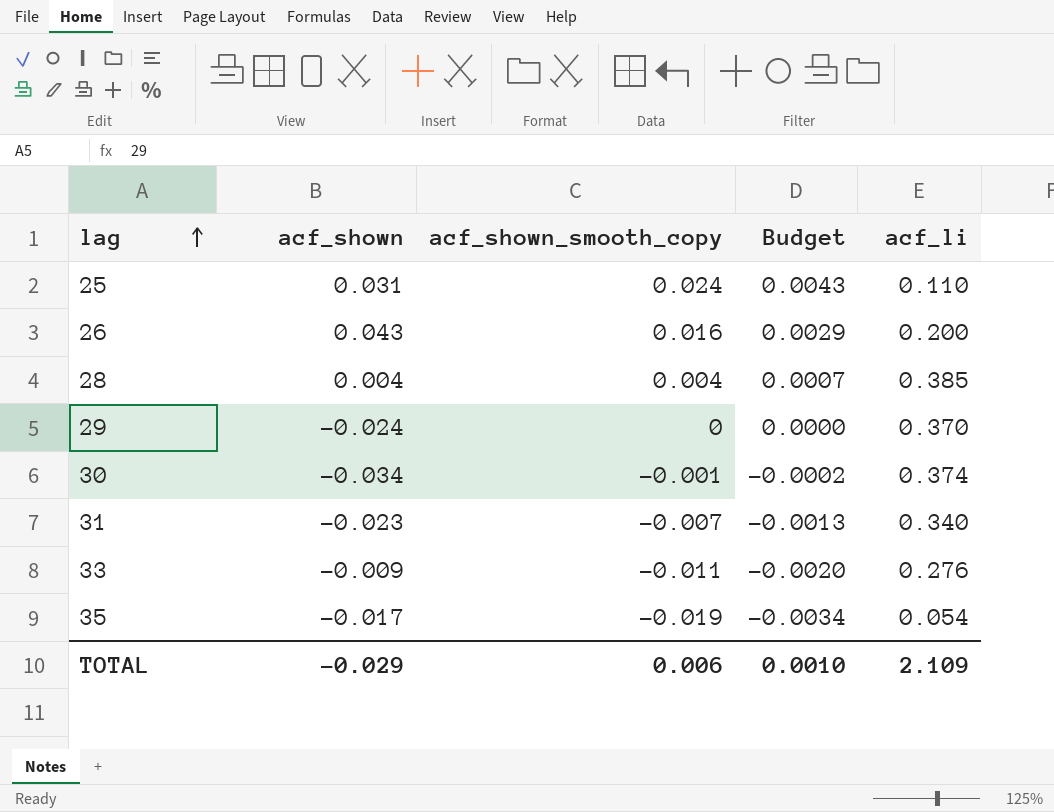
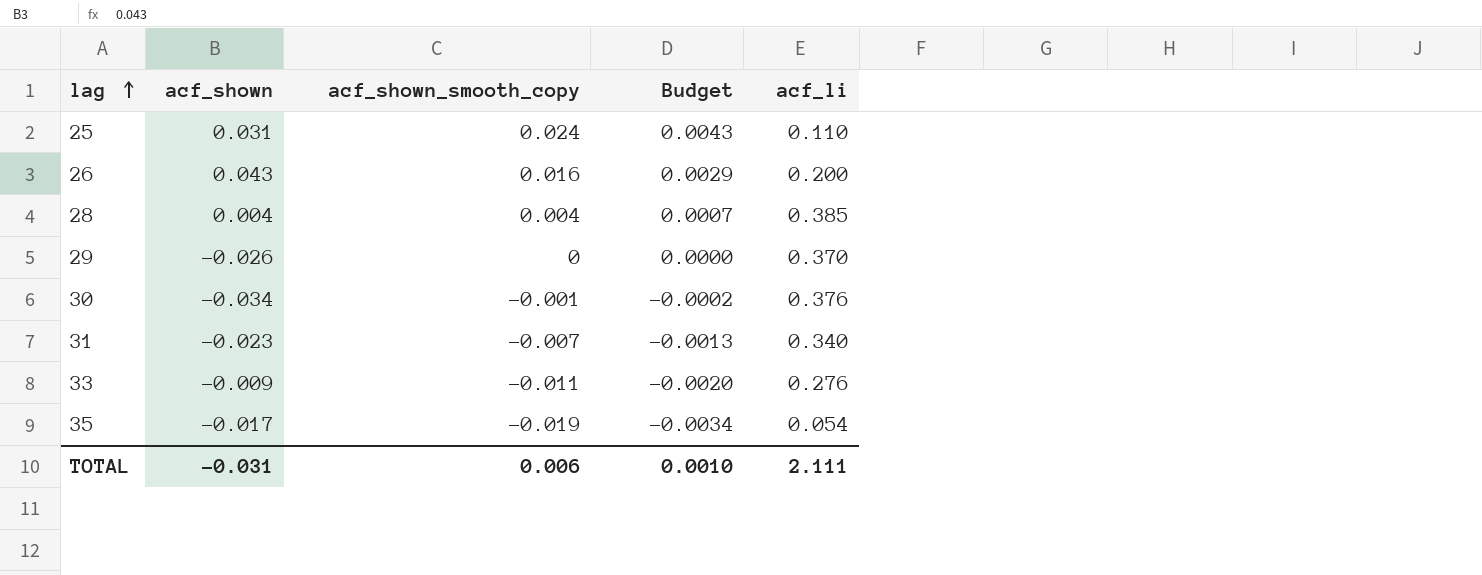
29 | acf_shown: -0.024 -> -0.026
30 | acf_li: 0.374 -> 0.376
TOTAL | acf_shown: -0.029 -> -0.031
TOTAL | acf_li: 2.109 -> 2.111

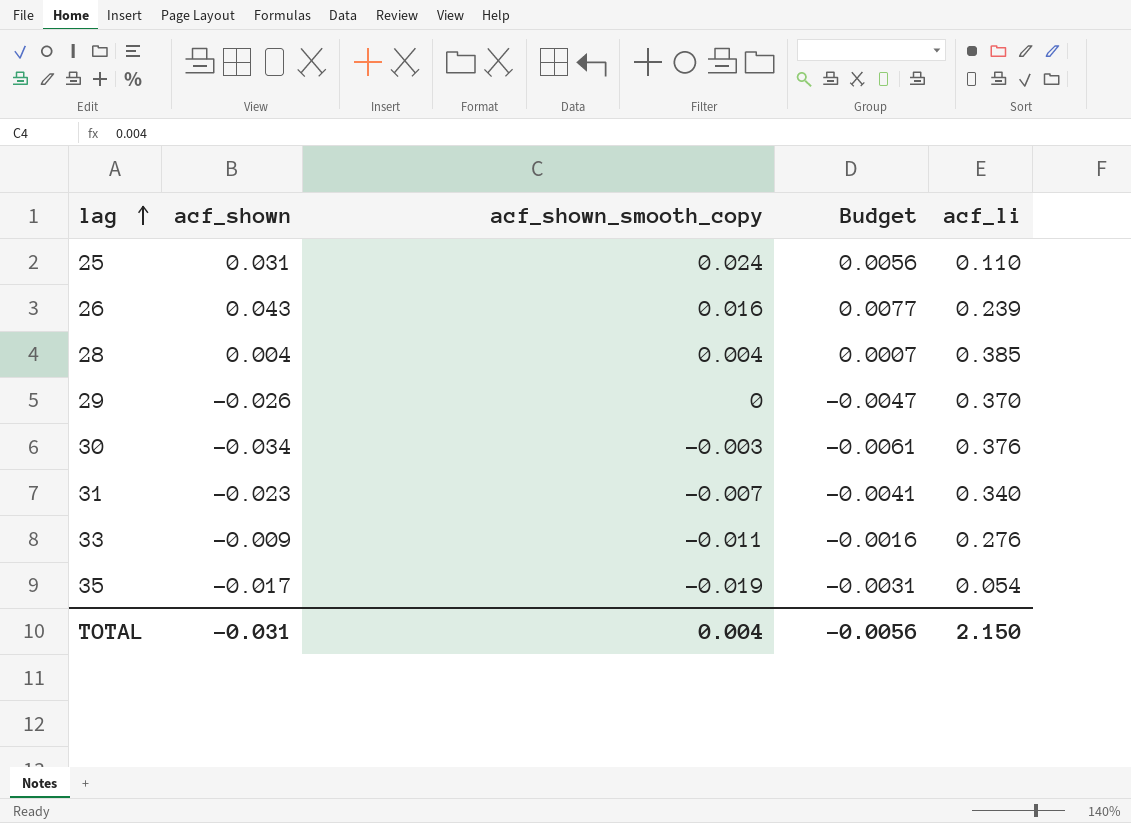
column Budget | formula: [acf_shown_smooth_copy] * 0.18 -> [acf_shown] * 0.18
26 | acf_li: 0.200 -> 0.239
30 | acf_shown_smooth_copy: -0.001 -> -0.003
TOTAL | acf_shown_smooth_copy: 0.006 -> 0.004
TOTAL | Budget: 0.0010 -> -0.0056
TOTAL | acf_li: 2.111 -> 2.150

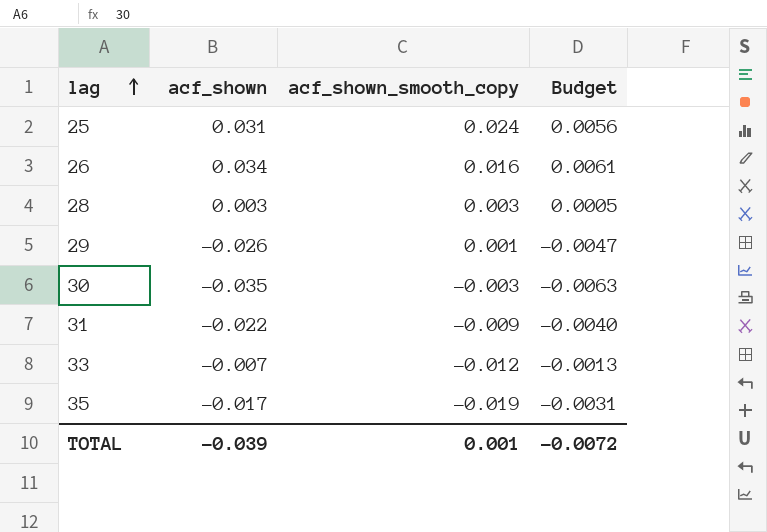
column acf_li | position: 5 -> none
26 | acf_shown: 0.043 -> 0.034
26 | Budget: 0.0077 -> 0.0061
28 | acf_shown: 0.004 -> 0.003
28 | acf_shown_smooth_copy: 0.004 -> 0.003
28 | Budget: 0.0007 -> 0.0005
29 | acf_shown_smooth_copy: 0 -> 0.001
30 | acf_shown: -0.034 -> -0.035
30 | Budget: -0.0061 -> -0.0063
31 | acf_shown: -0.023 -> -0.022
31 | acf_shown_smooth_copy: -0.007 -> -0.009
31 | Budget: -0.0041 -> -0.0040
33 | acf_shown: -0.009 -> -0.007
33 | acf_shown_smooth_copy: -0.011 -> -0.012
33 | Budget: -0.0016 -> -0.0013
TOTAL | acf_shown: -0.031 -> -0.039
TOTAL | acf_shown_smooth_copy: 0.004 -> 0.001
TOTAL | Budget: -0.0056 -> -0.0072

